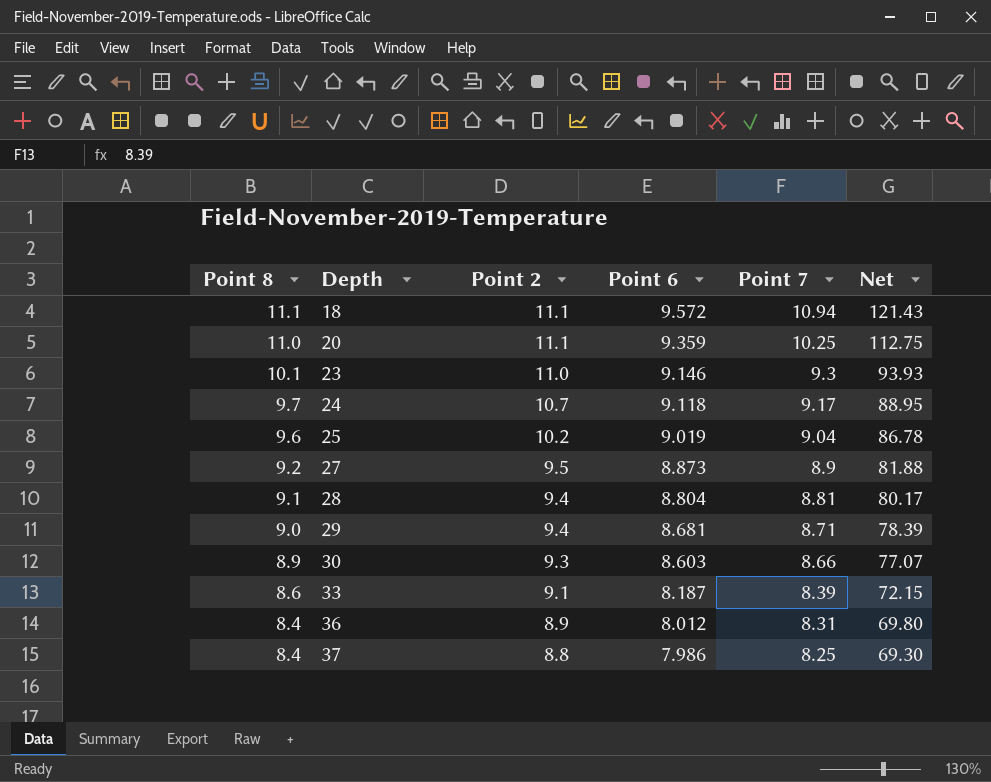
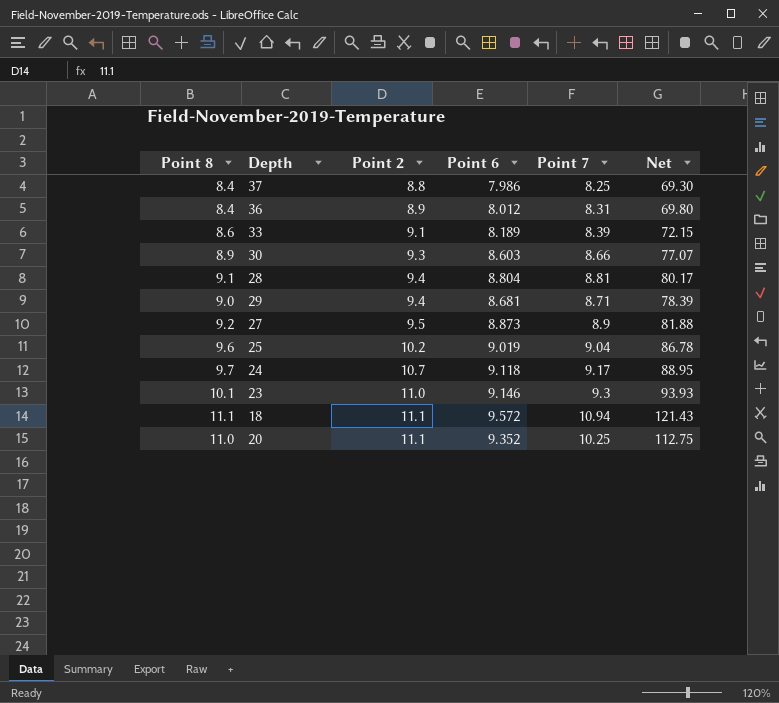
row order: Point 8 descending -> Point 2 ascending
33 | Point 6: 8.187 -> 8.189
20 | Point 6: 9.359 -> 9.352

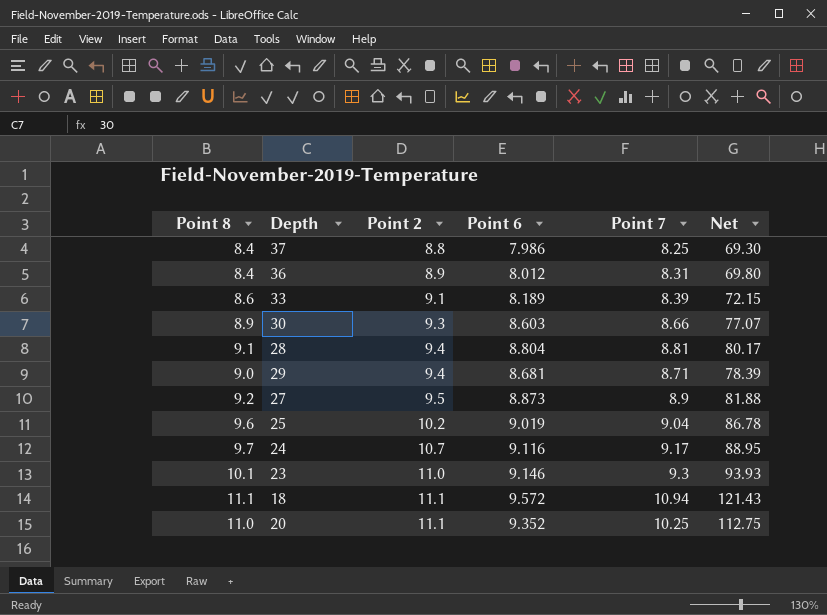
24 | Point 6: 9.118 -> 9.116

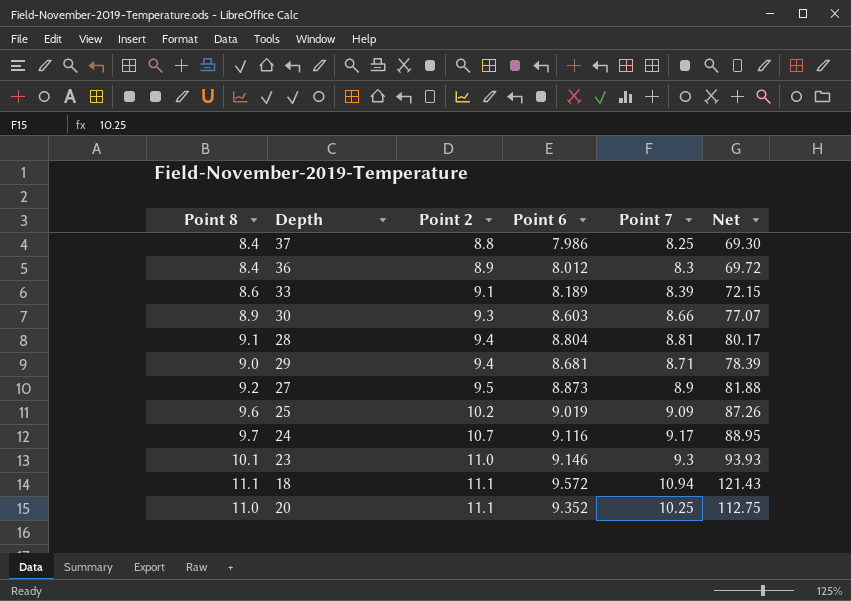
36 | Point 7: 8.31 -> 8.3
36 | Net: 69.80 -> 69.72
25 | Point 7: 9.04 -> 9.09
25 | Net: 86.78 -> 87.26

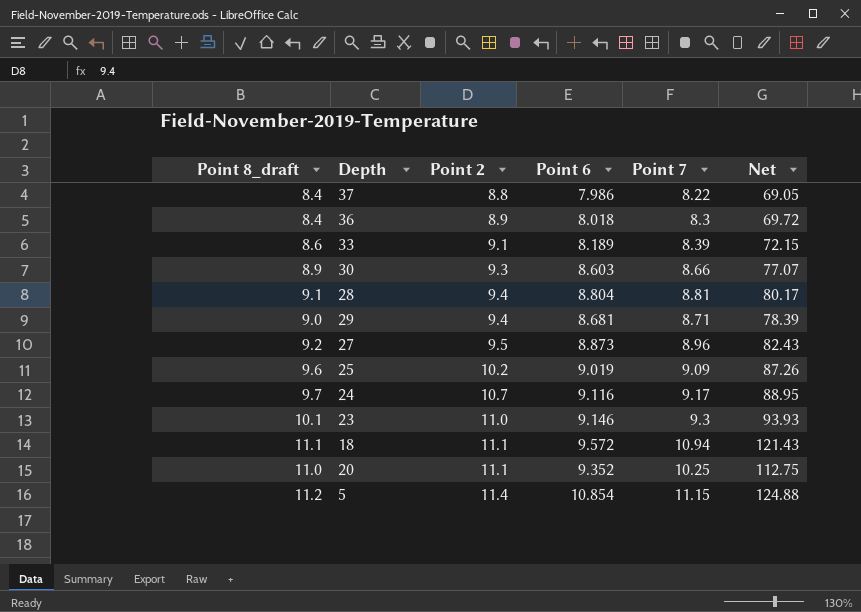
column name: Point 8 -> Point 8_draft
37 | Point 7: 8.25 -> 8.22
37 | Net: 69.30 -> 69.05
36 | Point 6: 8.012 -> 8.018
27 | Point 7: 8.9 -> 8.96
27 | Net: 81.88 -> 82.43
row 5: none -> 11.2 | 11.4 | 10.854 | 11.15 | 124.88

